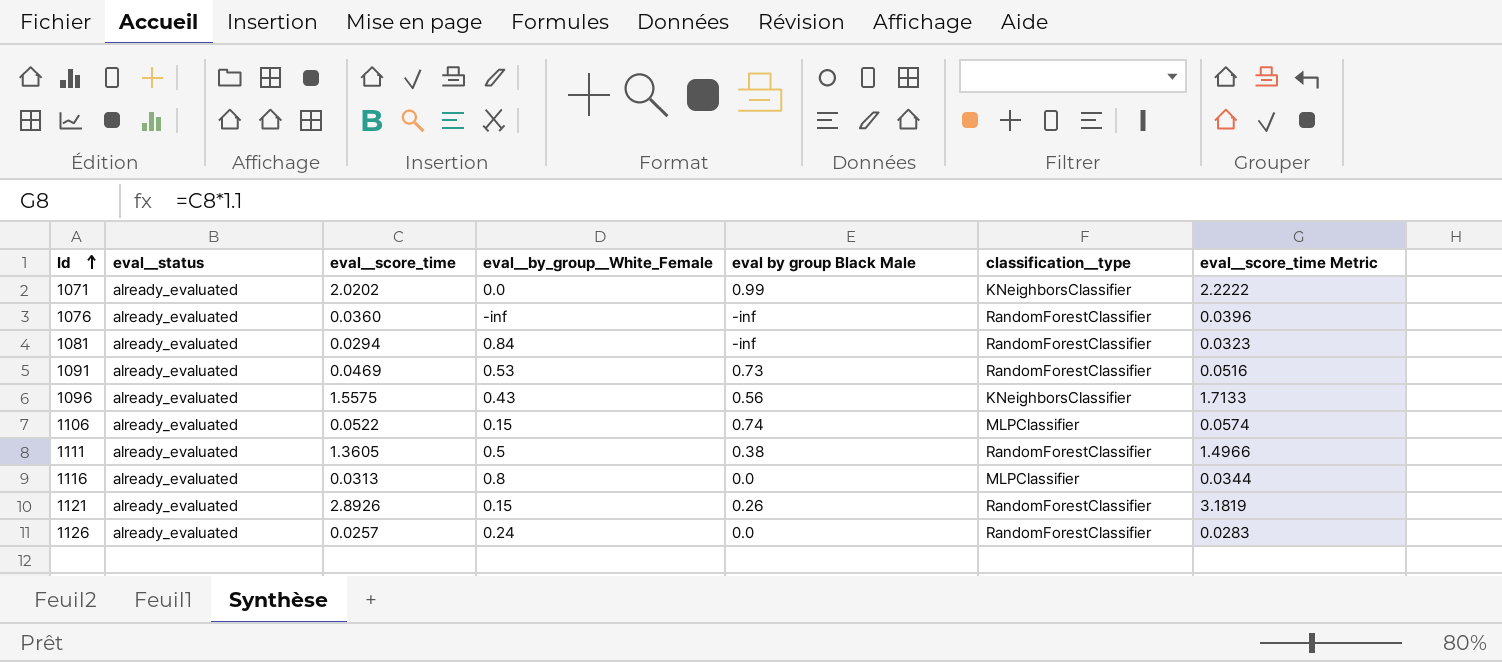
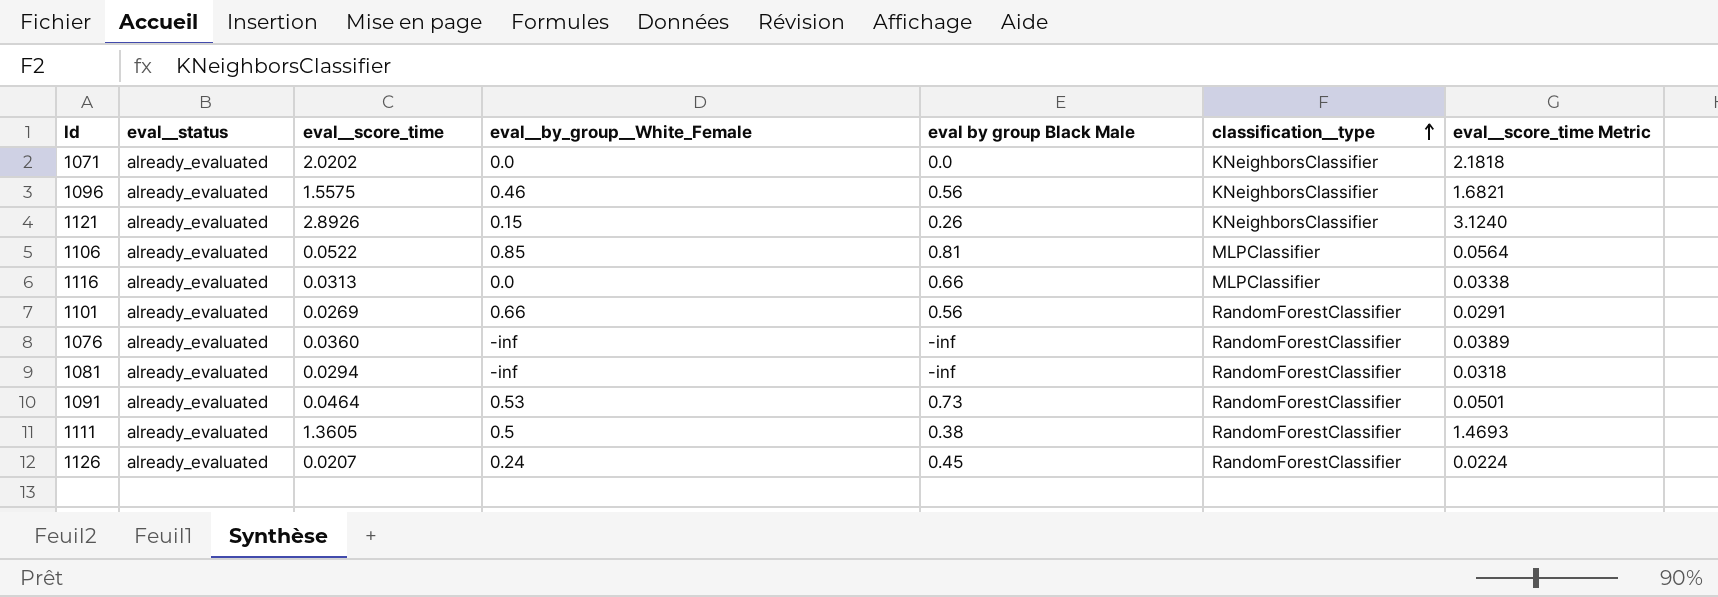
row order: Id ascending -> classification__type ascending
column eval__score_time Metric | formula: [eval__score_time] * 1.1 -> [eval__score_time] * 1.08
1071 | eval by group Black Male: 0.99 -> 0.0
1096 | eval__by_group__White_Female: 0.43 -> 0.46
1121 | classification__type: RandomForestClassifier -> KNeighborsClassifier
1106 | eval__by_group__White_Female: 0.15 -> 0.85
1106 | eval by group Black Male: 0.74 -> 0.81
1116 | eval__by_group__White_Female: 0.8 -> 0.0
1116 | eval by group Black Male: 0.0 -> 0.66
row 1101: none -> already_evaluated | 0.0269 | 0.66 | 0.56 | RandomForestClassifier | 0.0291
1081 | eval__by_group__White_Female: 0.84 -> -inf
1091 | eval__score_time: 0.0469 -> 0.0464
1126 | eval__score_time: 0.0257 -> 0.0207
1126 | eval by group Black Male: 0.0 -> 0.45

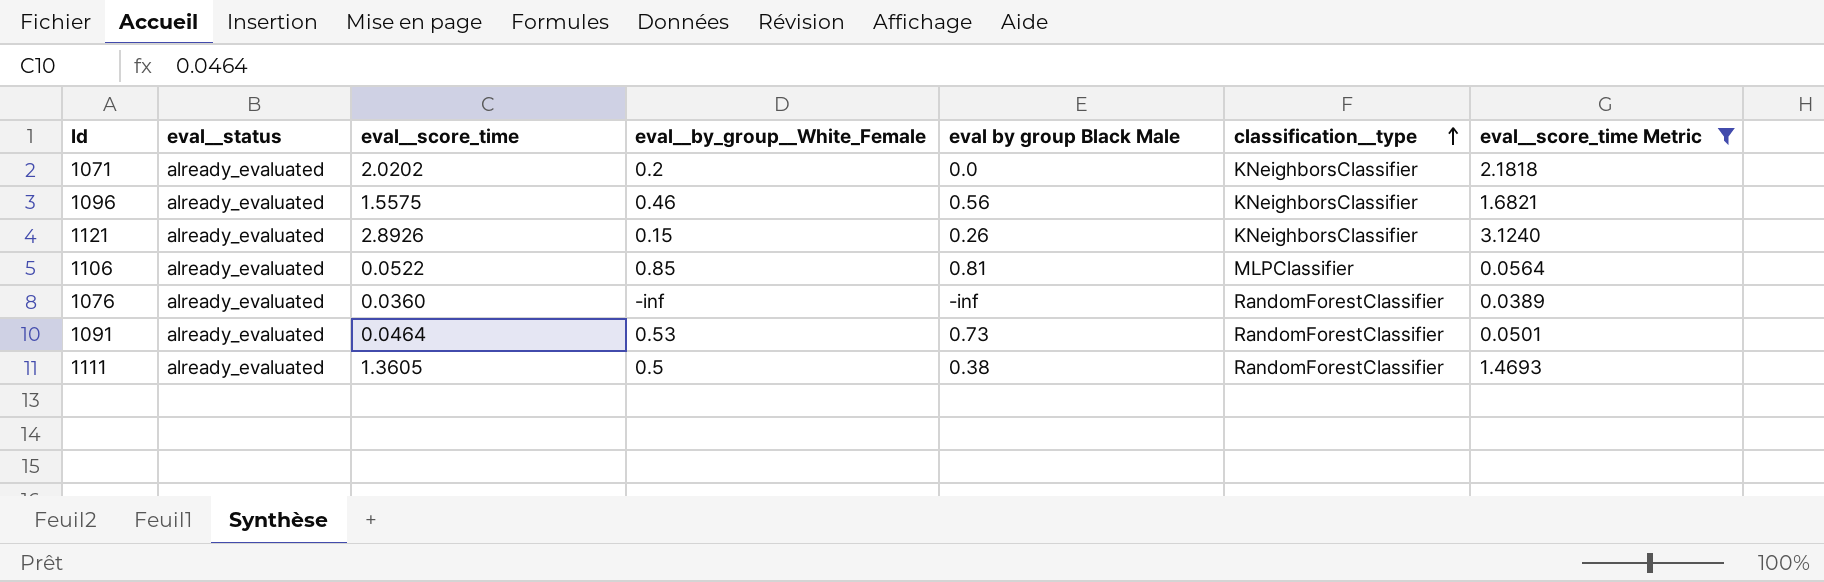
filter: none -> eval__score_time Metric >= 0.0389
1071 | eval__by_group__White_Female: 0.0 -> 0.2

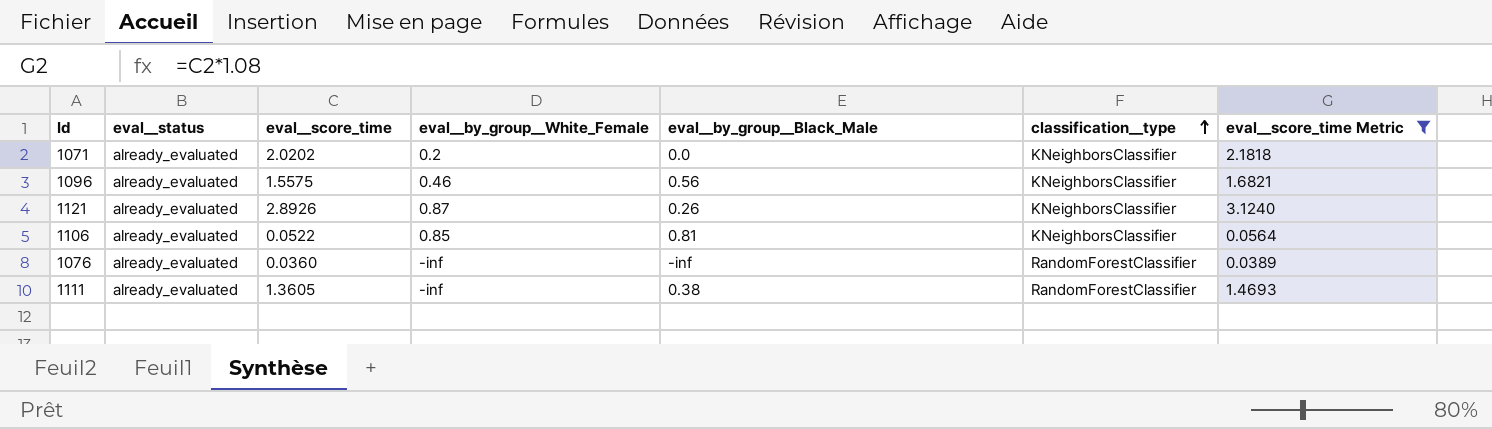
column name: eval by group Black Male -> eval__by_group__Black_Male
row 1091: already_evaluated | 0.0464 | 0.53 | 0.73 | RandomForestClassifier | 0.0501 -> none
1121 | eval__by_group__White_Female: 0.15 -> 0.87
1106 | classification__type: MLPClassifier -> KNeighborsClassifier
1111 | eval__by_group__White_Female: 0.5 -> -inf

